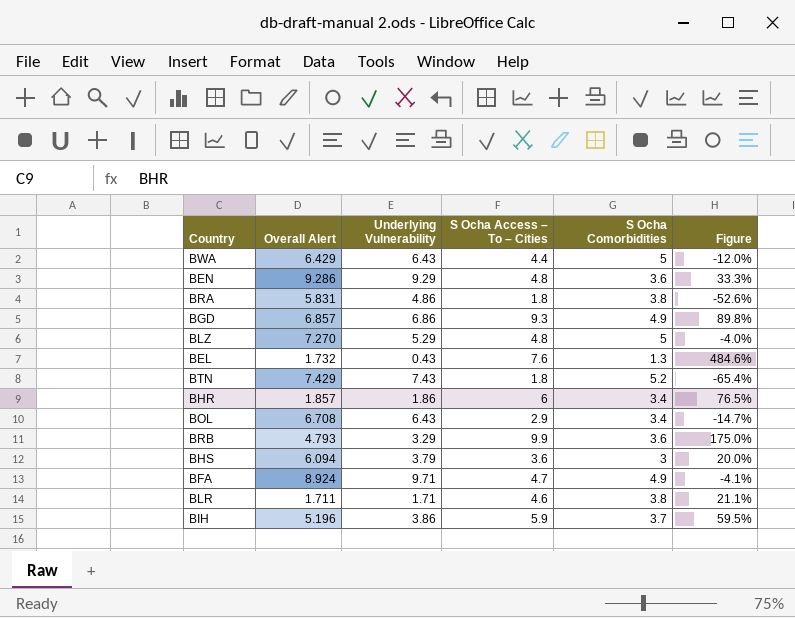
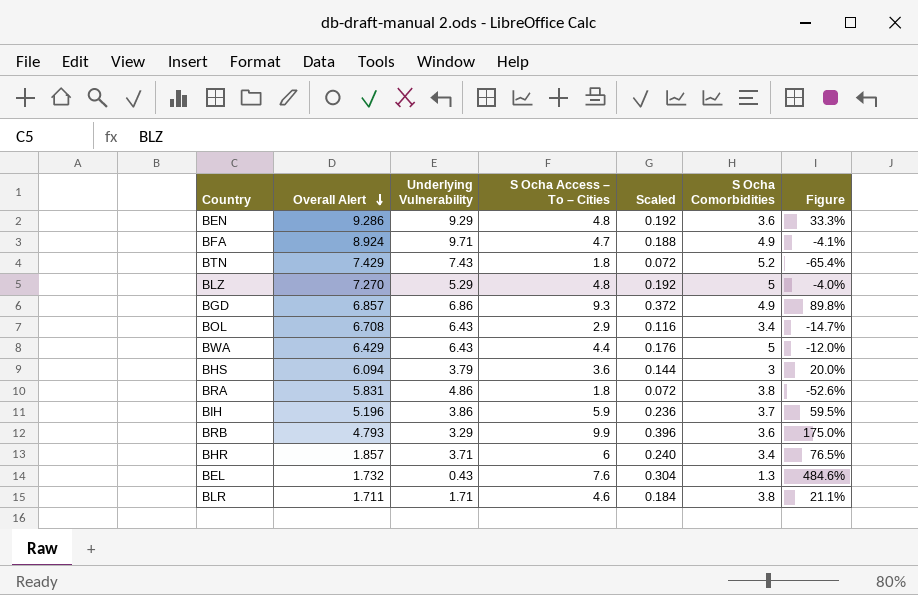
row order: none -> Overall Alert descending
column Scaled | formula: none -> [S Ocha Access – To – Cities] * 0.04
BHR | Underlying Vulnerability: 1.86 -> 3.71

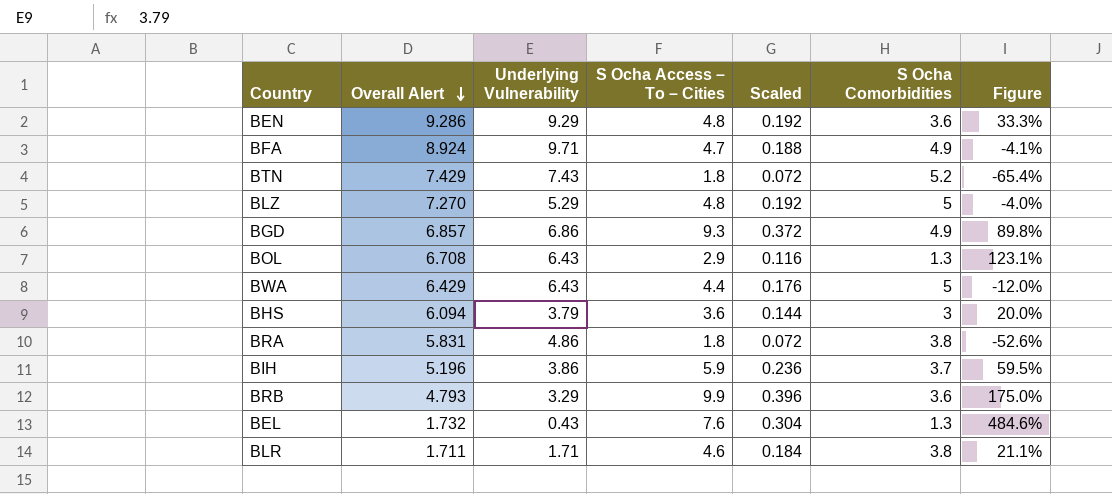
row BHR: 1.857 | 3.71 | 6 | 0.240 | 3.4 | 76.5% -> none
BOL | S Ocha Comorbidities: 3.4 -> 1.3
BOL | Figure: -14.7% -> 123.1%

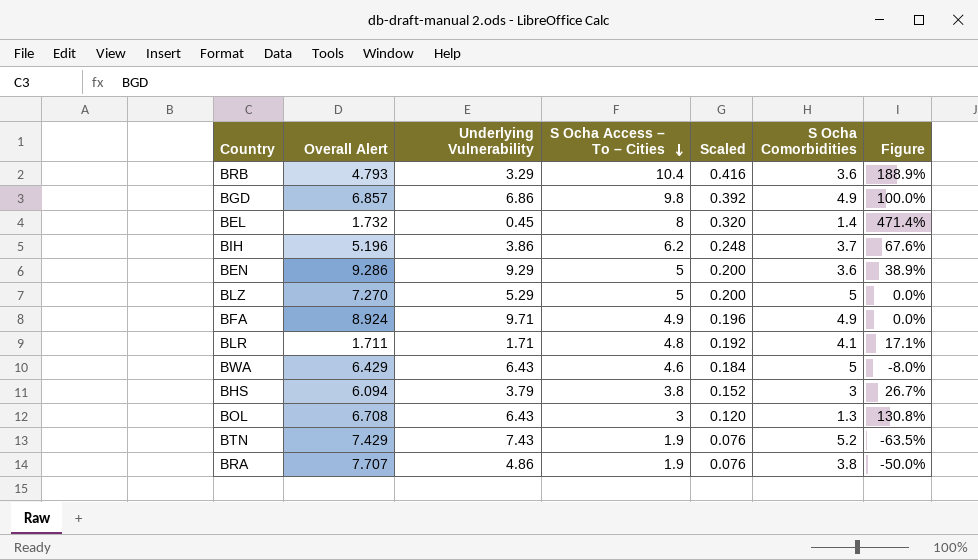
row order: Overall Alert descending -> S Ocha Access – To – Cities descending
BRB | S Ocha Access – To – Cities: 9.9 -> 10.4
BRB | Scaled: 0.396 -> 0.416
BRB | Figure: 175.0% -> 188.9%
BGD | S Ocha Access – To – Cities: 9.3 -> 9.8
BGD | Scaled: 0.372 -> 0.392
BGD | Figure: 89.8% -> 100.0%
BEL | Underlying Vulnerability: 0.43 -> 0.45
BEL | S Ocha Access – To – Cities: 7.6 -> 8
BEL | Scaled: 0.304 -> 0.320
BEL | S Ocha Comorbidities: 1.3 -> 1.4
BEL | Figure: 484.6% -> 471.4%
BIH | S Ocha Access – To – Cities: 5.9 -> 6.2
BIH | Scaled: 0.236 -> 0.248
BIH | Figure: 59.5% -> 67.6%
BEN | S Ocha Access – To – Cities: 4.8 -> 5
BEN | Scaled: 0.192 -> 0.200
BEN | Figure: 33.3% -> 38.9%
BLZ | S Ocha Access – To – Cities: 4.8 -> 5
BLZ | Scaled: 0.192 -> 0.200
BLZ | Figure: -4.0% -> 0.0%
BFA | S Ocha Access – To – Cities: 4.7 -> 4.9
BFA | Scaled: 0.188 -> 0.196
BFA | Figure: -4.1% -> 0.0%
BLR | S Ocha Access – To – Cities: 4.6 -> 4.8
BLR | Scaled: 0.184 -> 0.192
BLR | S Ocha Comorbidities: 3.8 -> 4.1
BLR | Figure: 21.1% -> 17.1%
BWA | S Ocha Access – To – Cities: 4.4 -> 4.6
BWA | Scaled: 0.176 -> 0.184
BWA | Figure: -12.0% -> -8.0%
BHS | S Ocha Access – To – Cities: 3.6 -> 3.8
BHS | Scaled: 0.144 -> 0.152
BHS | Figure: 20.0% -> 26.7%
BOL | S Ocha Access – To – Cities: 2.9 -> 3
BOL | Scaled: 0.116 -> 0.120
BOL | Figure: 123.1% -> 130.8%
BTN | S Ocha Access – To – Cities: 1.8 -> 1.9
BTN | Scaled: 0.072 -> 0.076
BTN | Figure: -65.4% -> -63.5%
BRA | Overall Alert: 5.831 -> 7.707
BRA | S Ocha Access – To – Cities: 1.8 -> 1.9
BRA | Scaled: 0.072 -> 0.076
BRA | Figure: -52.6% -> -50.0%

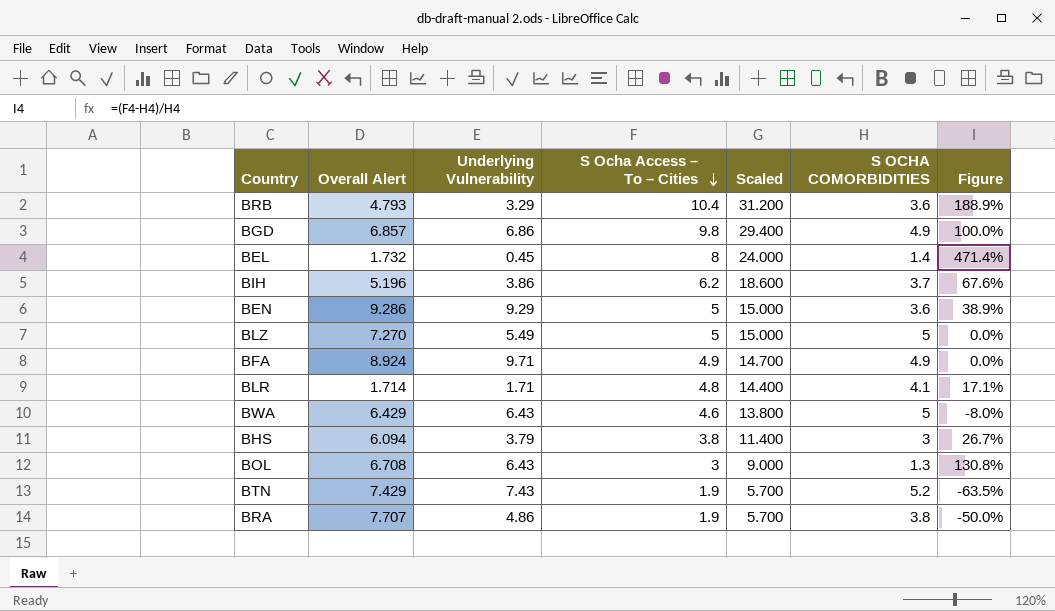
column Scaled | formula: [S Ocha Access – To – Cities] * 0.04 -> [S Ocha Access – To – Cities] * 3
column name: S Ocha Comorbidities -> S OCHA COMORBIDITIES
BLZ | Underlying Vulnerability: 5.29 -> 5.49
BLR | Overall Alert: 1.711 -> 1.714

